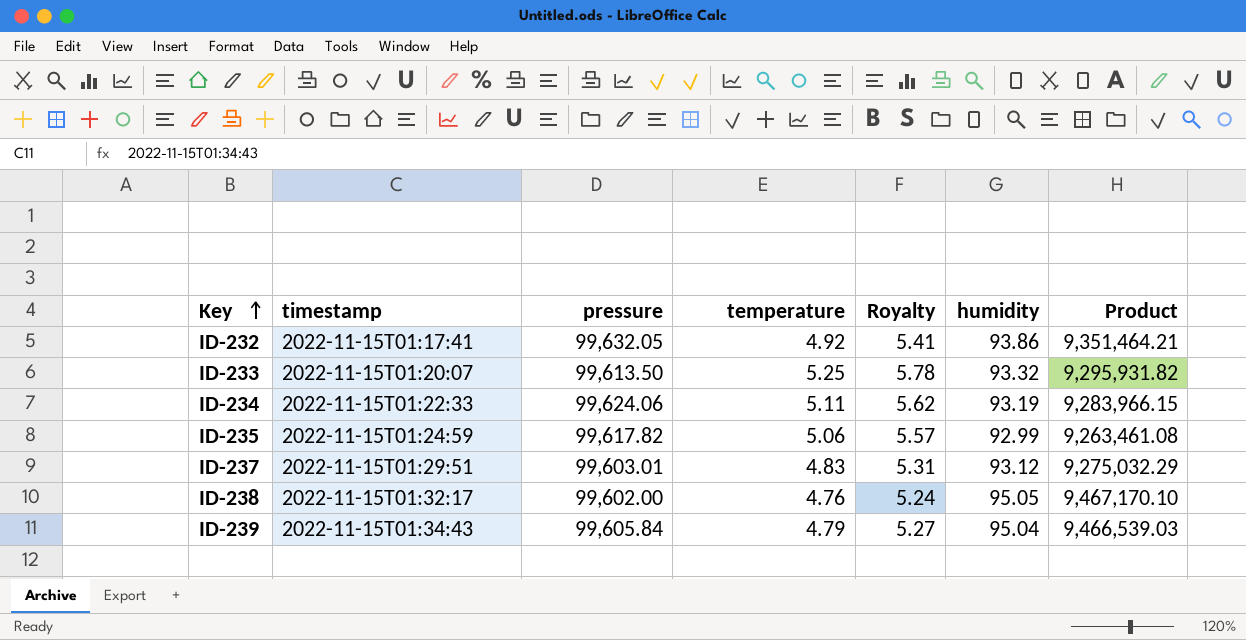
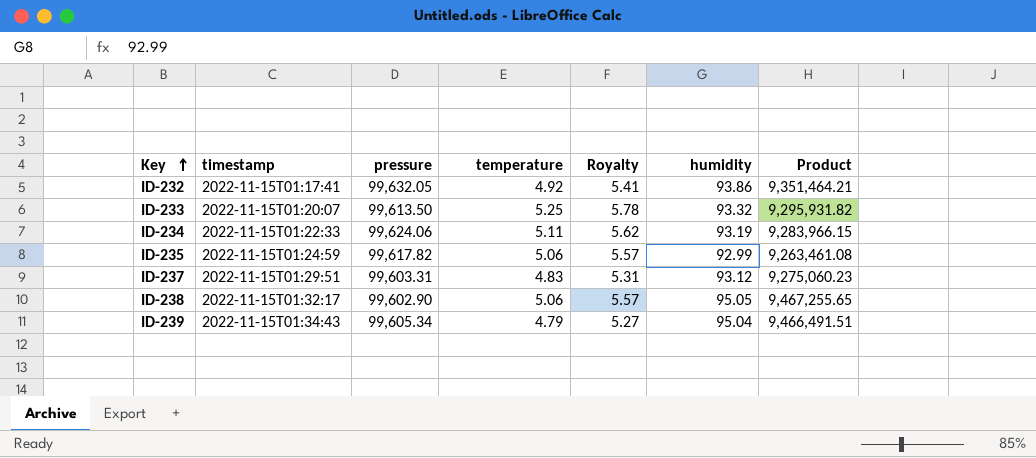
ID-237 | pressure: 99,603.01 -> 99,603.31
ID-237 | Product: 9,275,032.29 -> 9,275,060.23
ID-238 | pressure: 99,602.00 -> 99,602.90
ID-238 | temperature: 4.76 -> 5.06
ID-238 | Royalty: 5.24 -> 5.57
ID-238 | Product: 9,467,170.10 -> 9,467,255.65
ID-239 | pressure: 99,605.84 -> 99,605.34
ID-239 | Product: 9,466,539.03 -> 9,466,491.51

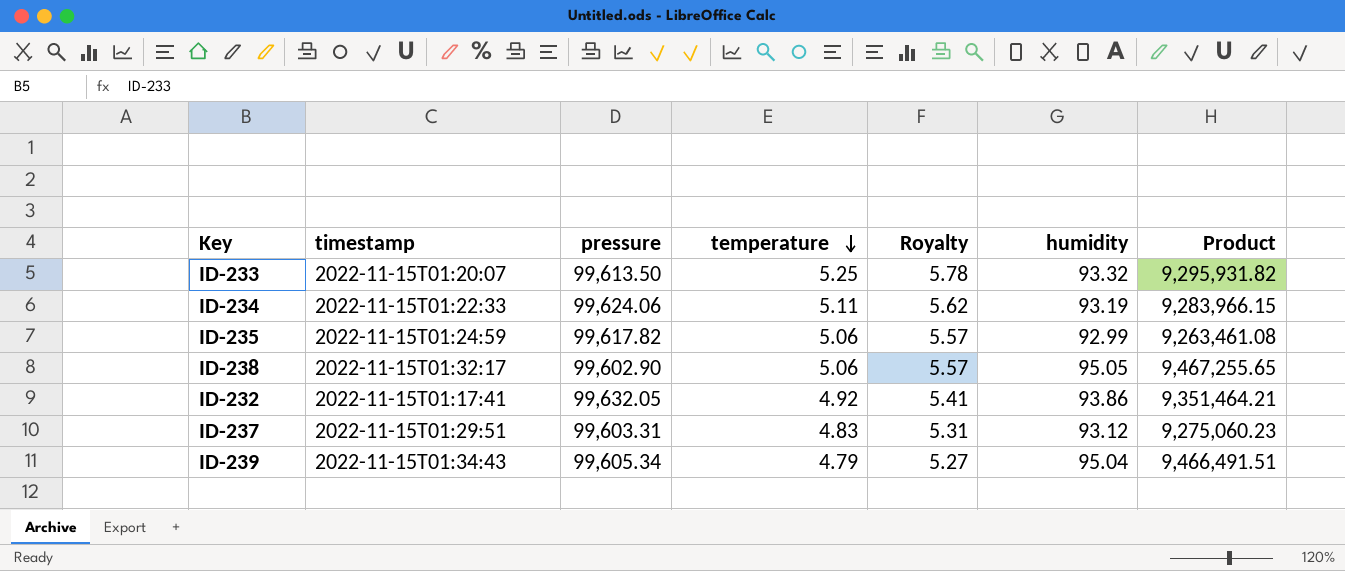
row order: Key ascending -> temperature descending

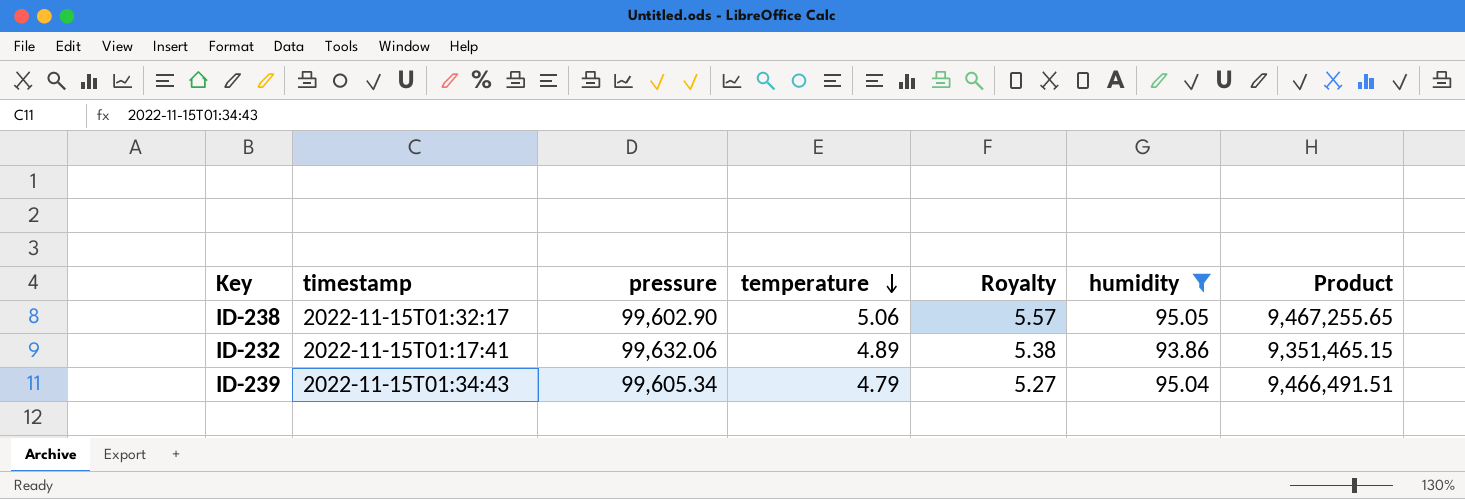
filter: none -> humidity >= 93.86
ID-232 | pressure: 99,632.05 -> 99,632.06
ID-232 | temperature: 4.92 -> 4.89
ID-232 | Royalty: 5.41 -> 5.38
ID-232 | Product: 9,351,464.21 -> 9,351,465.15

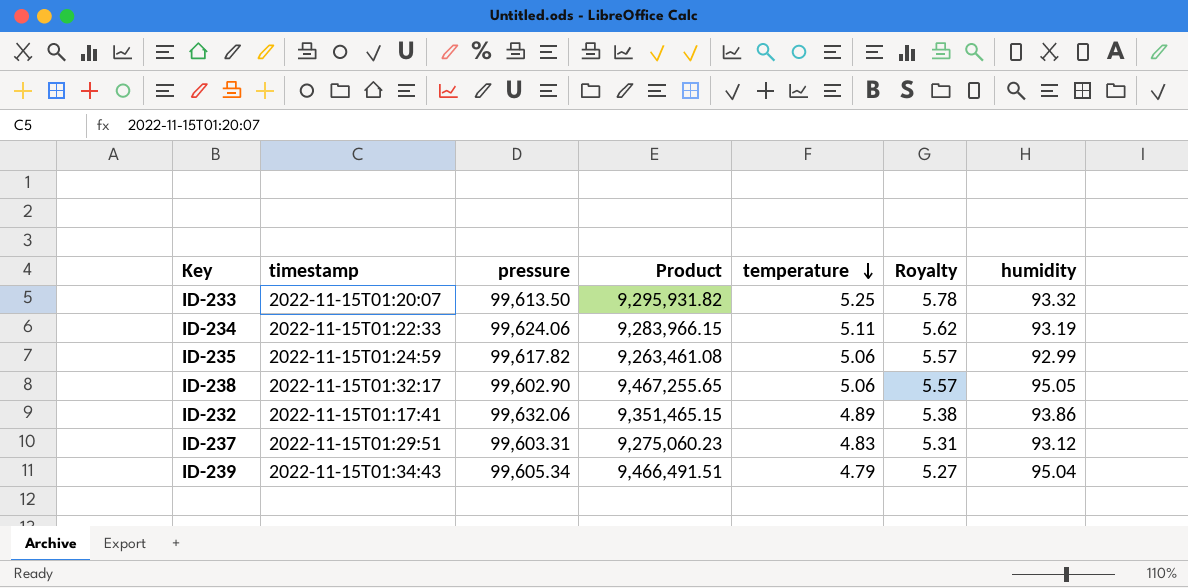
filter: humidity >= 93.86 -> none
column Product | position: 7 -> 4

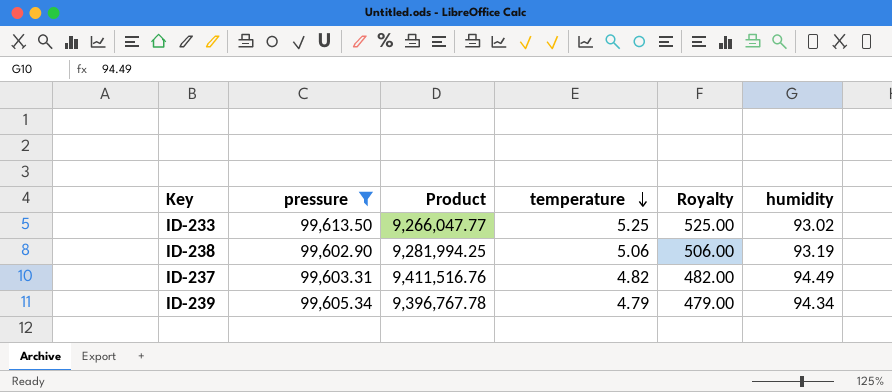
filter: none -> pressure <= 99,613.50
column timestamp | position: 2 -> none
column Royalty | formula: [temperature] * 1.1 -> [temperature] * 100
ID-233 | Product: 9,295,931.82 -> 9,266,047.77
ID-233 | humidity: 93.32 -> 93.02
ID-238 | Product: 9,467,255.65 -> 9,281,994.25
ID-238 | humidity: 95.05 -> 93.19
ID-237 | Product: 9,275,060.23 -> 9,411,516.76
ID-237 | temperature: 4.83 -> 4.82
ID-237 | humidity: 93.12 -> 94.49
ID-239 | Product: 9,466,491.51 -> 9,396,767.78
ID-239 | humidity: 95.04 -> 94.34

